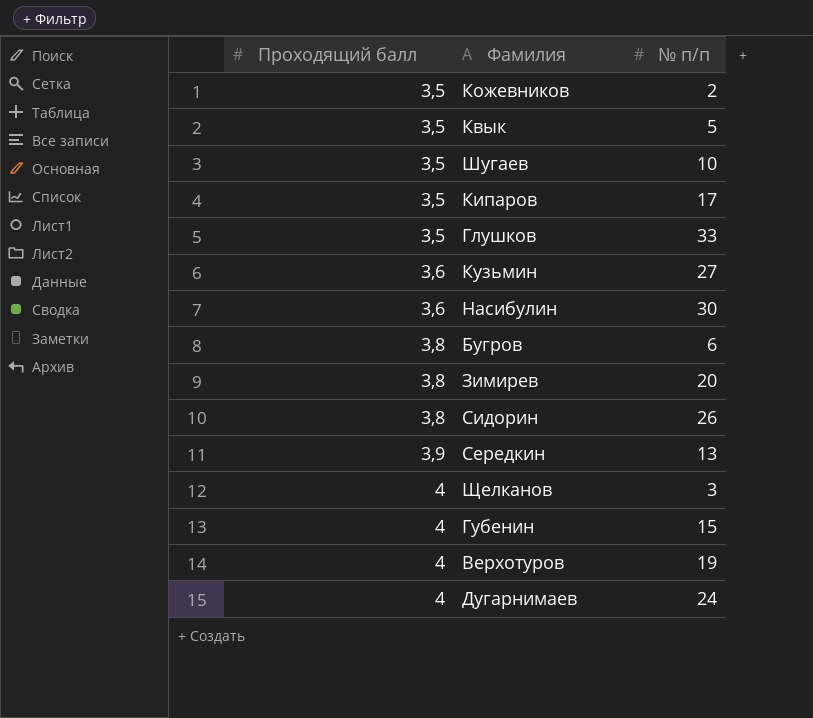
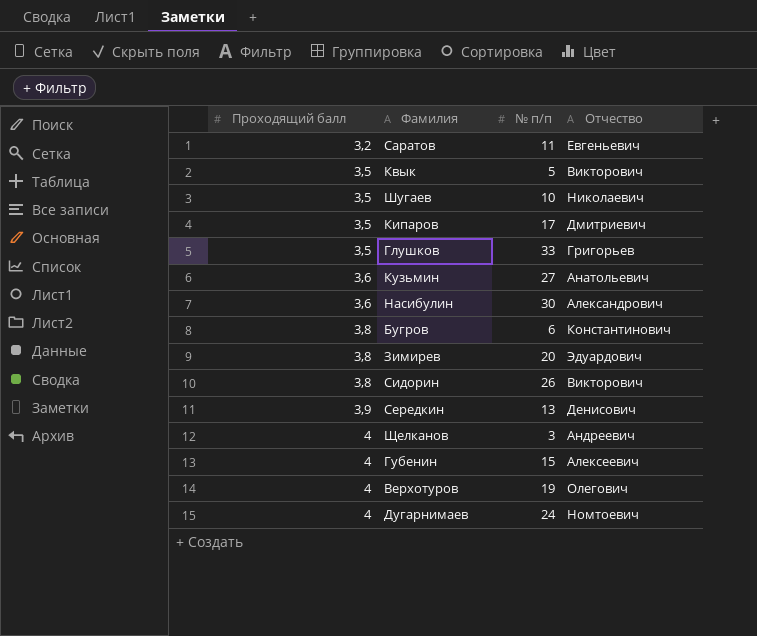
column Отчество | position: none -> 4
row Кожевников: 3,5 | 2 -> none
row Саратов: none -> 3,2 | 11 | Евгеньевич

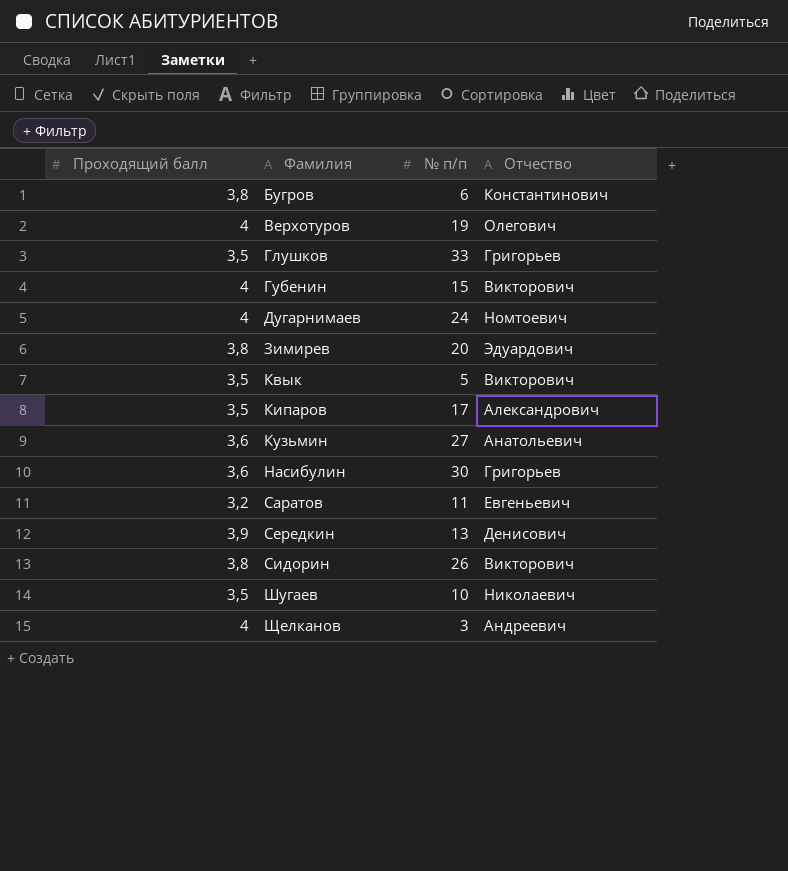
row order: Проходящий балл ascending -> Фамилия ascending
Губенин | Отчество: Алексеевич -> Викторович
Кипаров | Отчество: Дмитриевич -> Александрович
Насибулин | Отчество: Александрович -> Григорьев

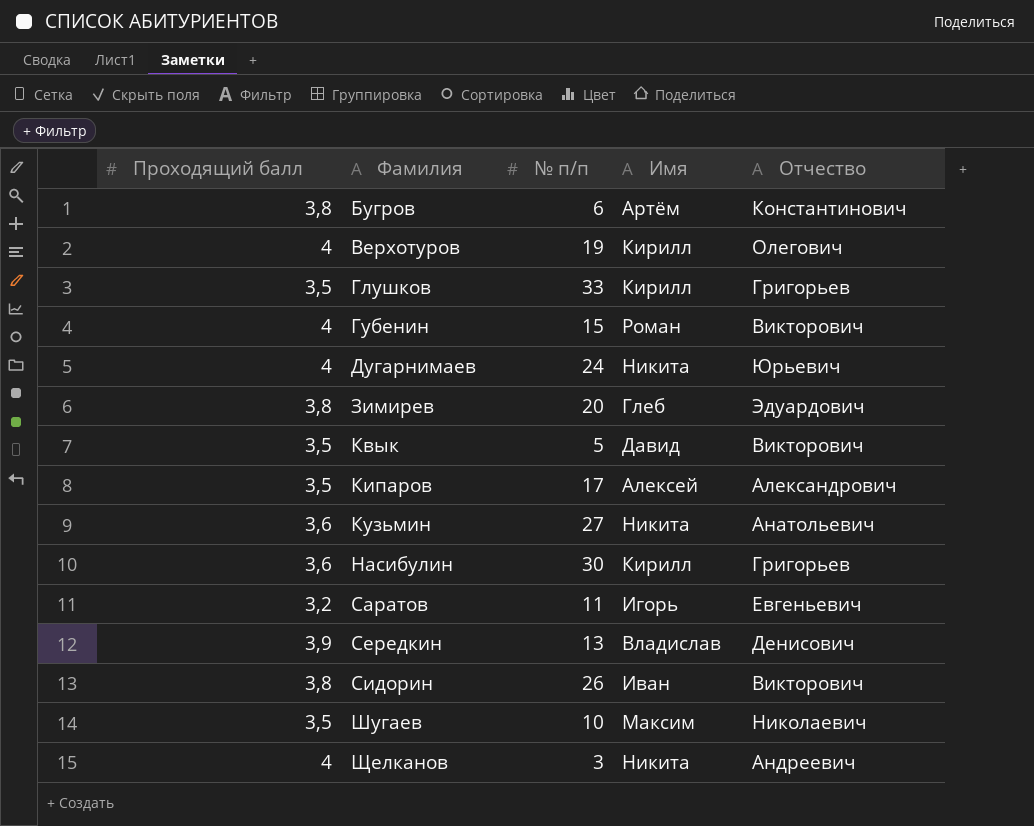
column Имя | position: none -> 4
Дугарнимаев | Отчество: Номтоевич -> Юрьевич

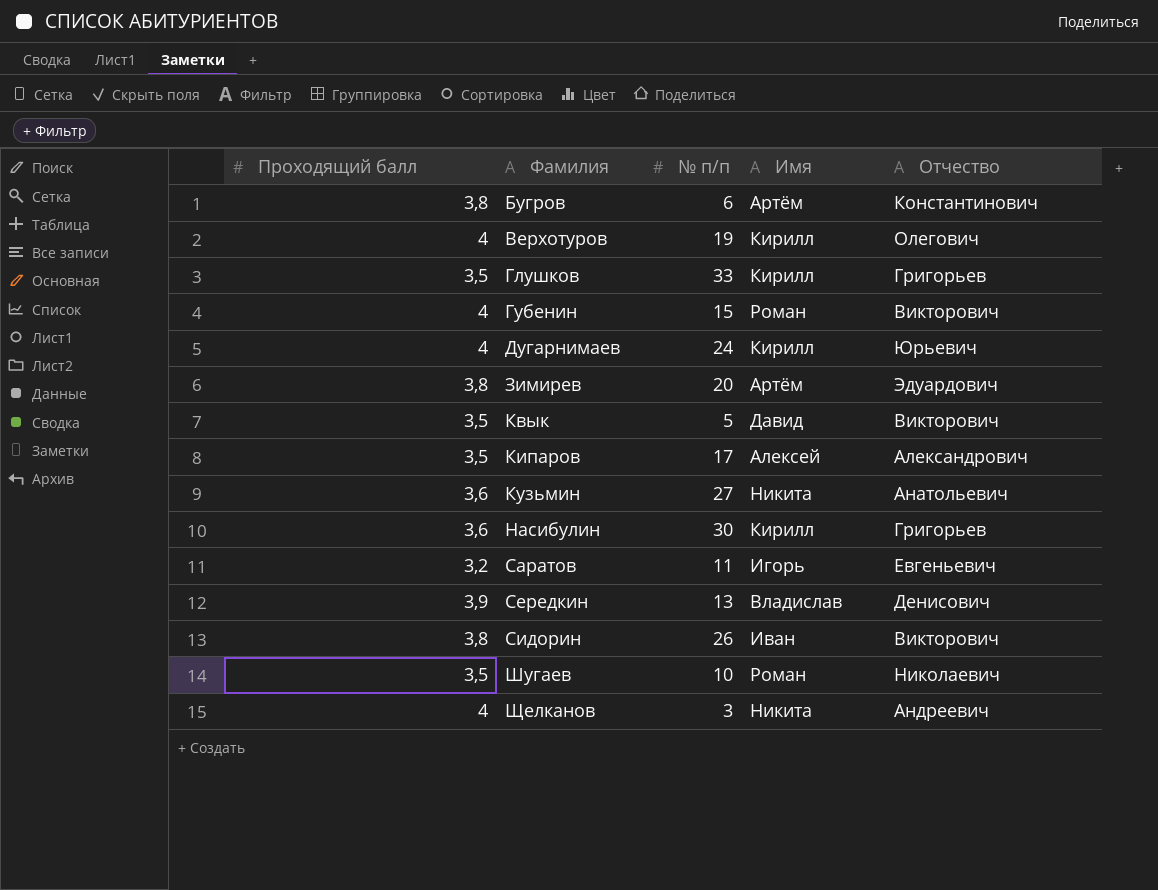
Дугарнимаев | Имя: Никита -> Кирилл
Зимирев | Имя: Глеб -> Артём
Шугаев | Имя: Максим -> Роман

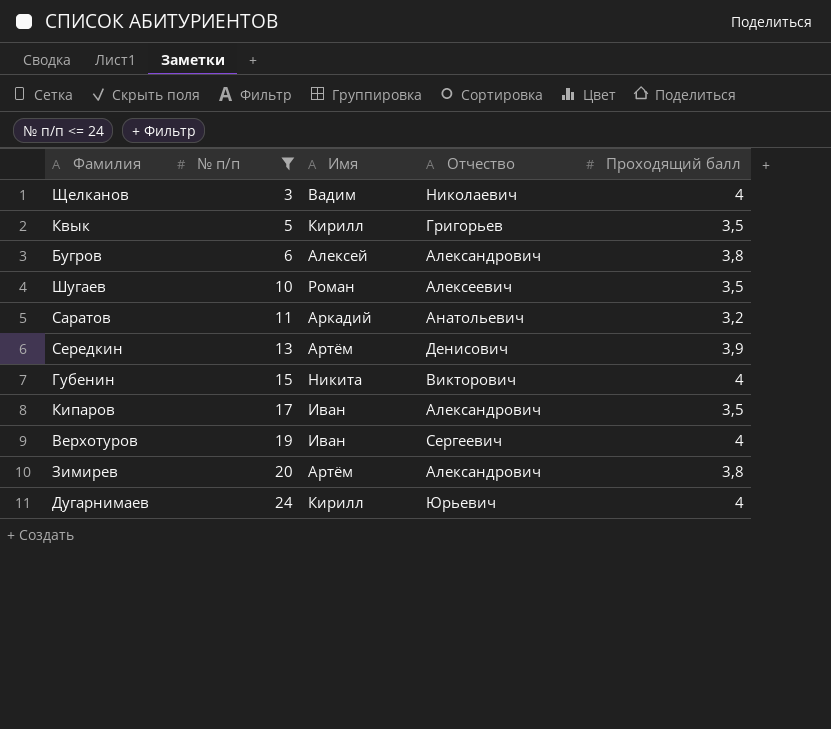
filter: none -> № п/п <= 24
row order: Фамилия ascending -> № п/п ascending
column Проходящий балл | position: 1 -> 5
Щелканов | Имя: Никита -> Вадим
Щелканов | Отчество: Андреевич -> Николаевич
Квык | Имя: Давид -> Кирилл
Квык | Отчество: Викторович -> Григорьев
Бугров | Имя: Артём -> Алексей
Бугров | Отчество: Константинович -> Александрович
Шугаев | Отчество: Николаевич -> Алексеевич
Саратов | Имя: Игорь -> Аркадий
Саратов | Отчество: Евгеньевич -> Анатольевич
Середкин | Имя: Владислав -> Артём
Губенин | Имя: Роман -> Никита
Кипаров | Имя: Алексей -> Иван
Верхотуров | Имя: Кирилл -> Иван
Верхотуров | Отчество: Олегович -> Сергеевич
Зимирев | Отчество: Эдуардович -> Александрович

